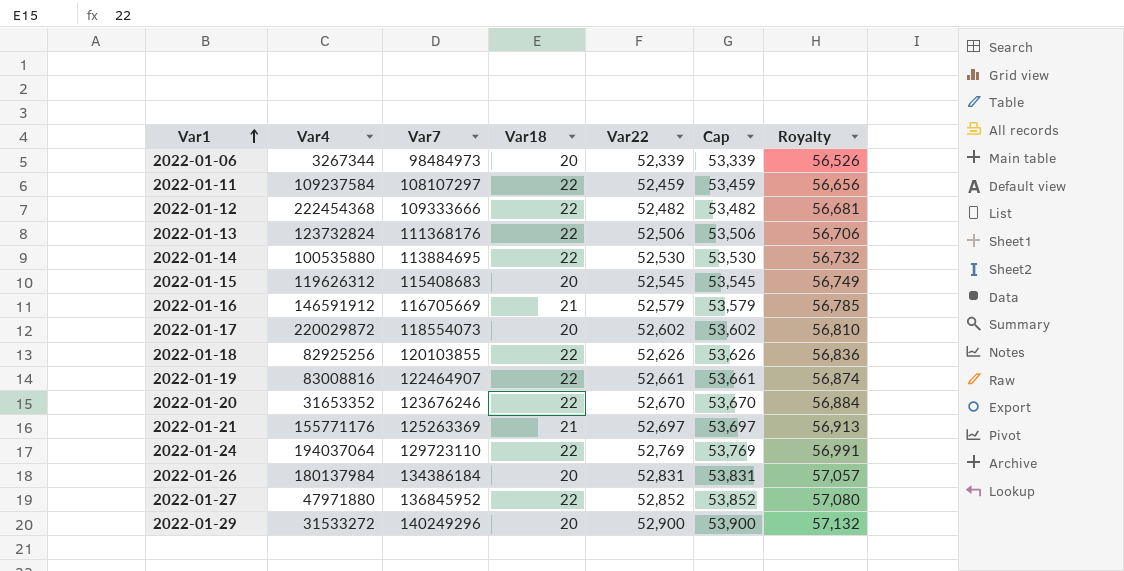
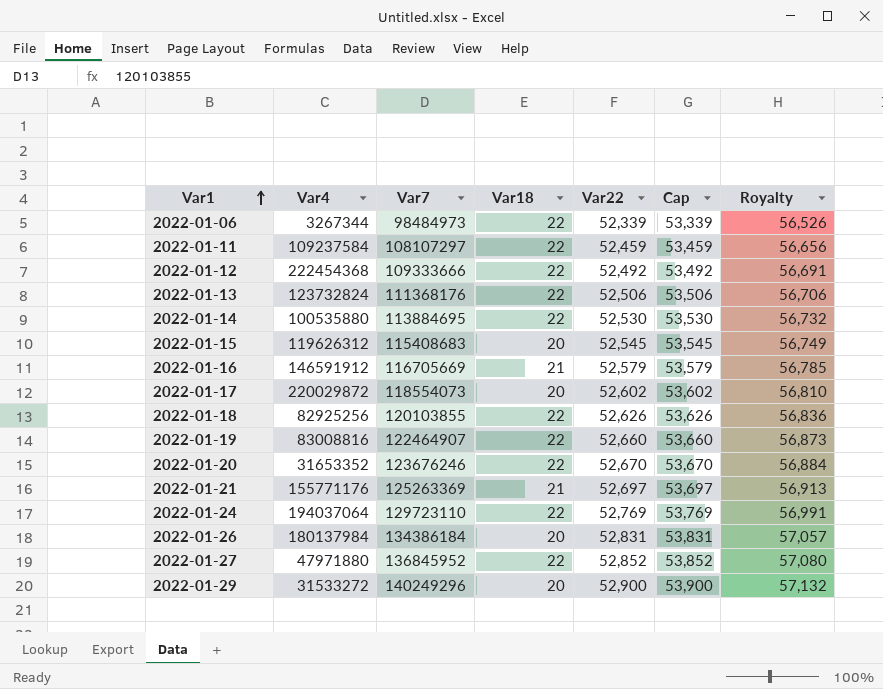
2022-01-06 | Var18: 20 -> 22
2022-01-12 | Var22: 52,482 -> 52,492
2022-01-12 | Cap: 53,482 -> 53,492
2022-01-12 | Royalty: 56,681 -> 56,691
2022-01-19 | Var22: 52,661 -> 52,660
2022-01-19 | Cap: 53,661 -> 53,660
2022-01-19 | Royalty: 56,874 -> 56,873

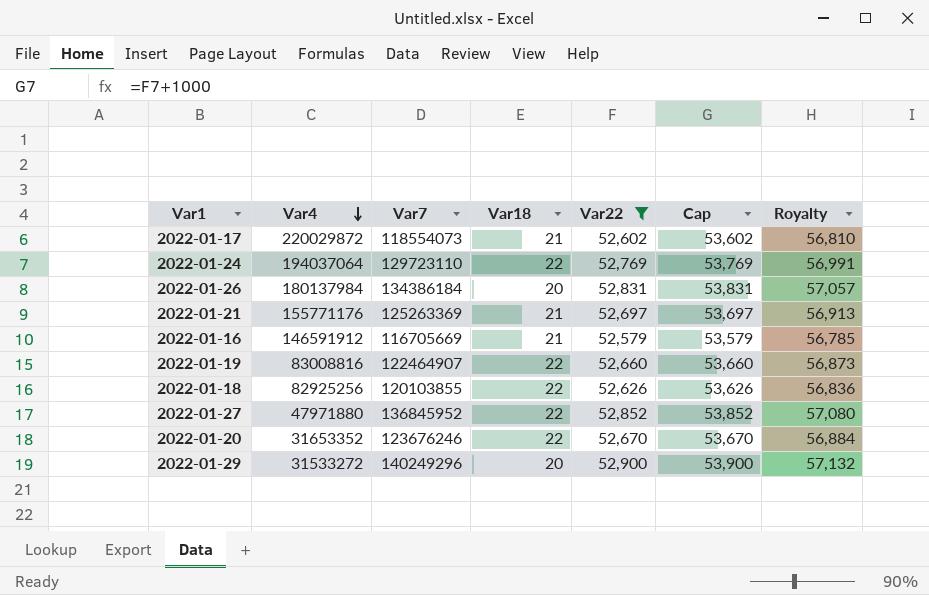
filter: none -> Var22 >= 52,579
row order: Var1 ascending -> Var4 descending
2022-01-17 | Var18: 20 -> 21

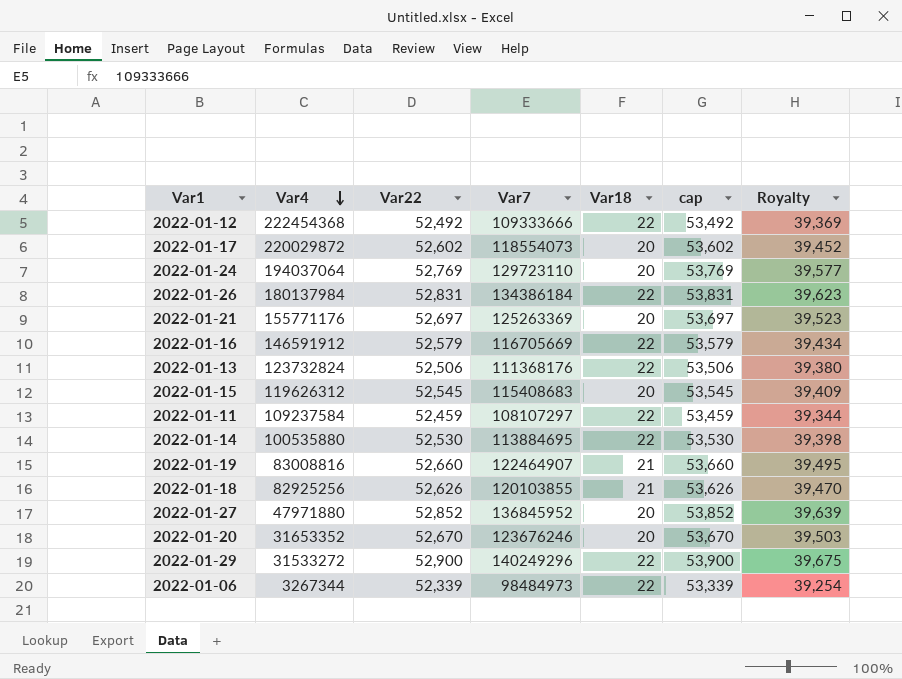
filter: Var22 >= 52,579 -> none
column Var22 | position: 5 -> 3
column name: Cap -> cap
column Royalty | formula: [Var22] * 1.08 -> [Var22] * 0.75
2022-01-17 | Var18: 21 -> 20
2022-01-24 | Var18: 22 -> 20
2022-01-26 | Var18: 20 -> 22
2022-01-21 | Var18: 21 -> 20
2022-01-16 | Var18: 21 -> 22
2022-01-19 | Var18: 22 -> 21
2022-01-18 | Var18: 22 -> 21
2022-01-27 | Var18: 22 -> 20
2022-01-20 | Var18: 22 -> 20
2022-01-29 | Var18: 20 -> 22

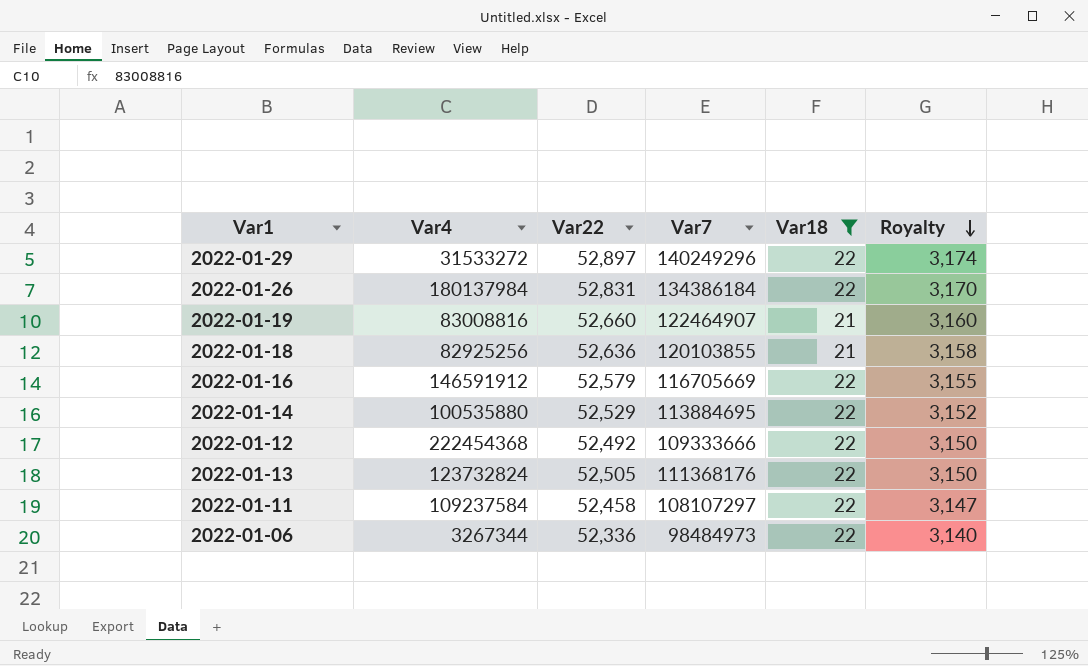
filter: none -> Var18 != 20
row order: Var4 descending -> Royalty descending
column cap | formula: [Var22] + 1000 -> none
column Royalty | formula: [Var22] * 0.75 -> [Var22] * 0.06
2022-01-29 | Var22: 52,900 -> 52,897
2022-01-18 | Var22: 52,626 -> 52,636
2022-01-14 | Var22: 52,530 -> 52,529
2022-01-13 | Var22: 52,506 -> 52,505
2022-01-11 | Var22: 52,459 -> 52,458
2022-01-06 | Var22: 52,339 -> 52,336

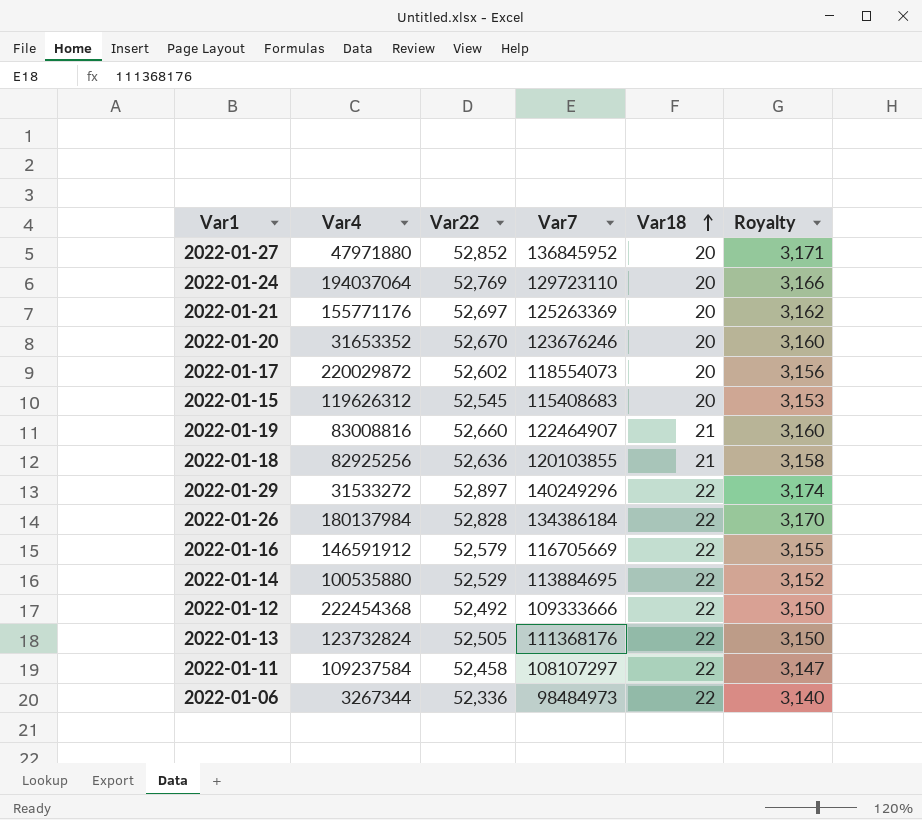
filter: Var18 != 20 -> none
row order: Royalty descending -> Var18 ascending
2022-01-26 | Var22: 52,831 -> 52,828

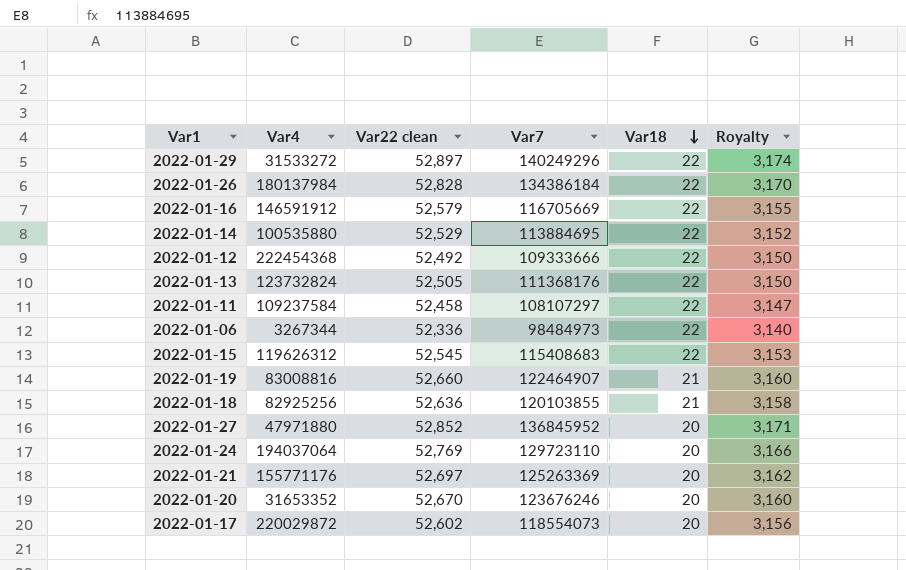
row order: Var18 ascending -> Var18 descending
column name: Var22 -> Var22 clean
2022-01-15 | Var18: 20 -> 22

